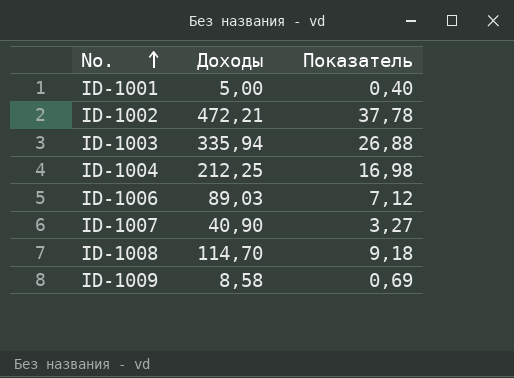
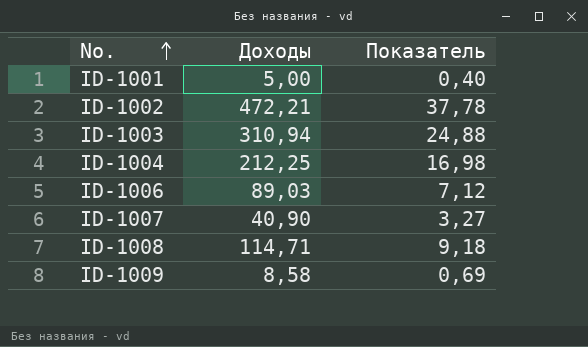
ID-1003 | Доходы: 335,94 -> 310,94
ID-1003 | Показатель: 26,88 -> 24,88
ID-1008 | Доходы: 114,70 -> 114,71

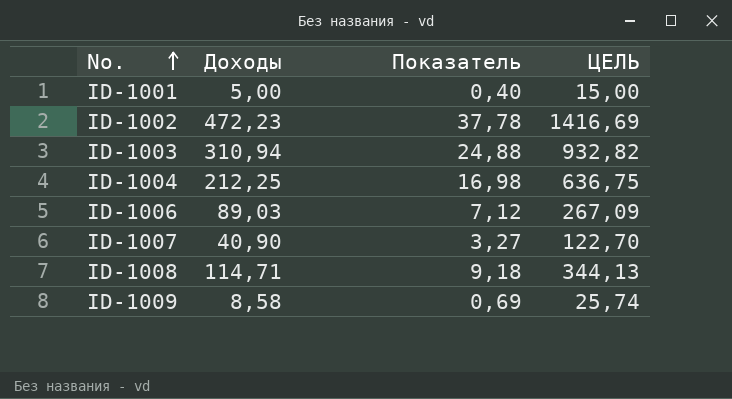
column ЦЕЛЬ | formula: none -> [Доходы] * 3
ID-1002 | Доходы: 472,21 -> 472,23

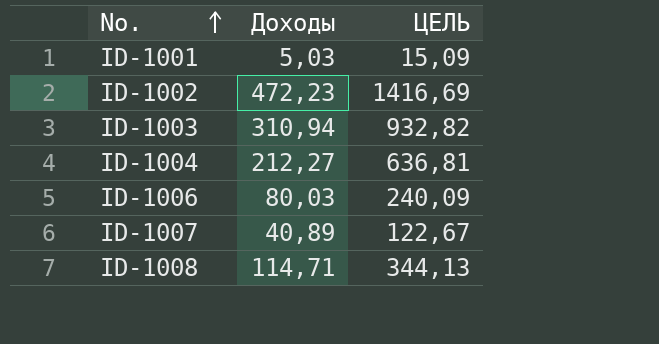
column Показатель | formula: [Доходы] * 0,08 -> none
row ID-1009: 8,58 | 0,69 | 25,74 -> none
ID-1001 | Доходы: 5,00 -> 5,03
ID-1001 | ЦЕЛЬ: 15,00 -> 15,09
ID-1004 | Доходы: 212,25 -> 212,27
ID-1004 | ЦЕЛЬ: 636,75 -> 636,81
ID-1006 | Доходы: 89,03 -> 80,03
ID-1006 | ЦЕЛЬ: 267,09 -> 240,09
ID-1007 | Доходы: 40,90 -> 40,89
ID-1007 | ЦЕЛЬ: 122,70 -> 122,67

